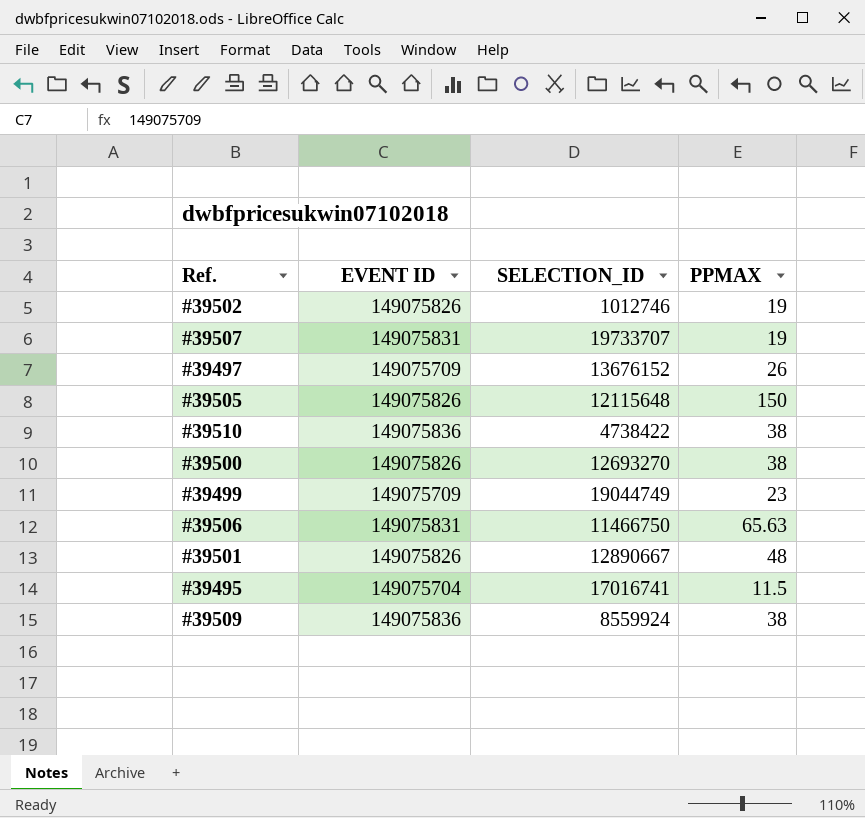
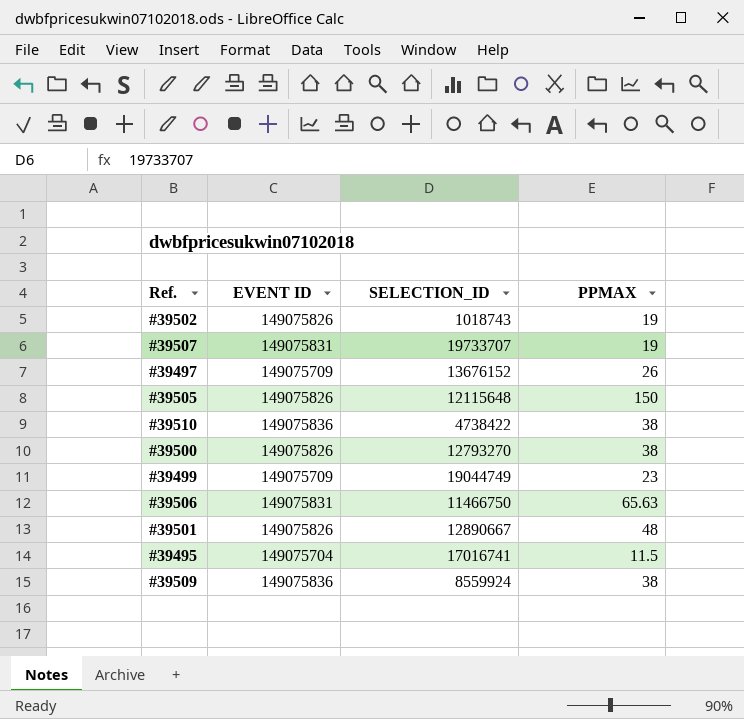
#39502 | SELECTION_ID: 1012746 -> 1018743
#39500 | SELECTION_ID: 12693270 -> 12793270

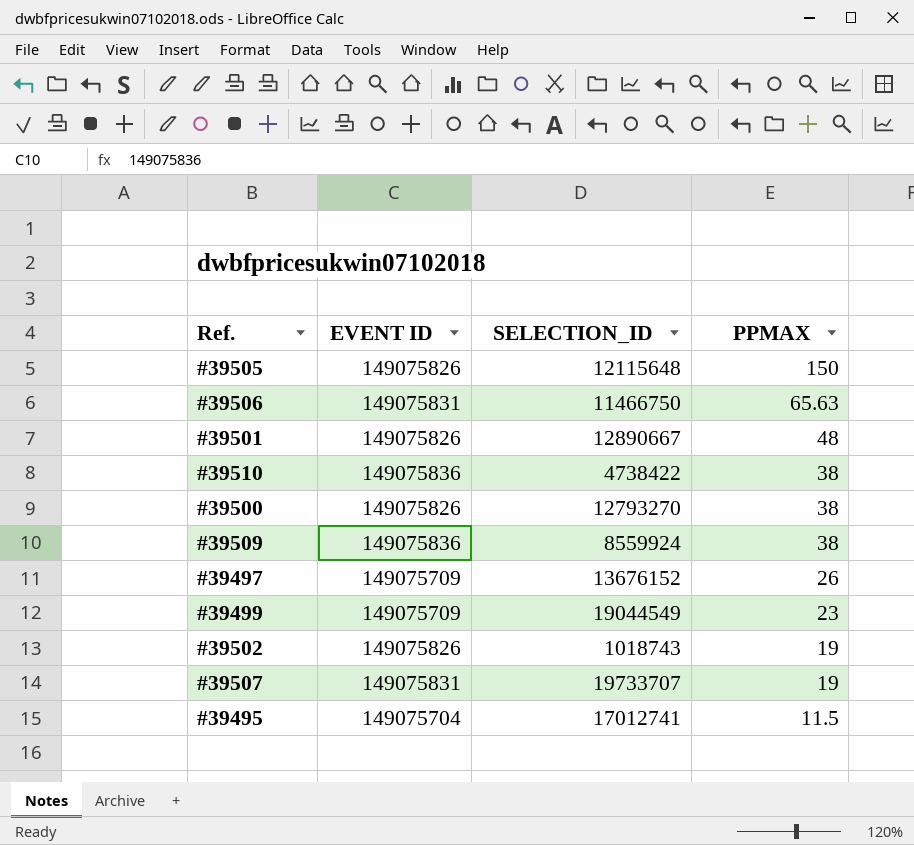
row order: none -> PPMAX descending
#39499 | SELECTION_ID: 19044749 -> 19044549
#39495 | SELECTION_ID: 17016741 -> 17012741

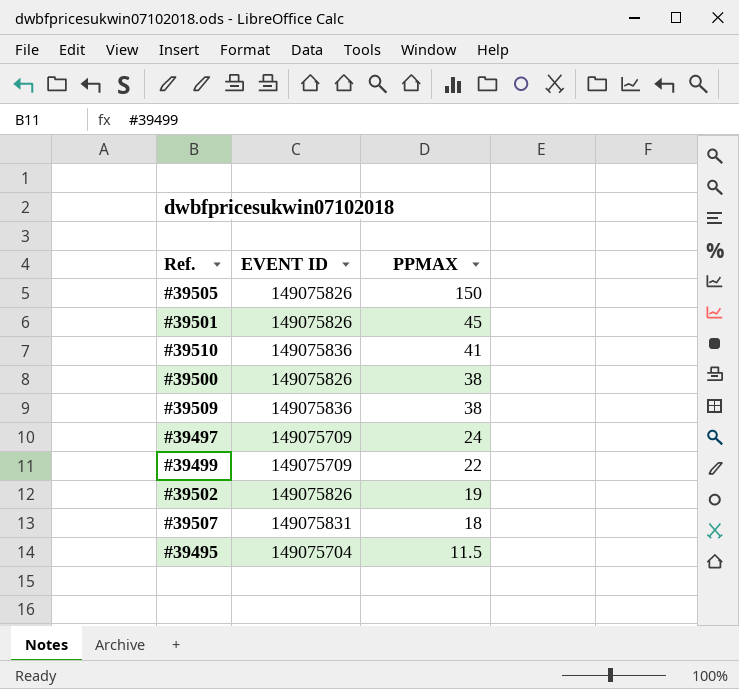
column SELECTION_ID | position: 3 -> none
row #39506: 149075831 | 11466750 | 65.63 -> none
#39501 | PPMAX: 48 -> 45
#39510 | PPMAX: 38 -> 41
#39497 | PPMAX: 26 -> 24
#39499 | PPMAX: 23 -> 22
#39507 | PPMAX: 19 -> 18

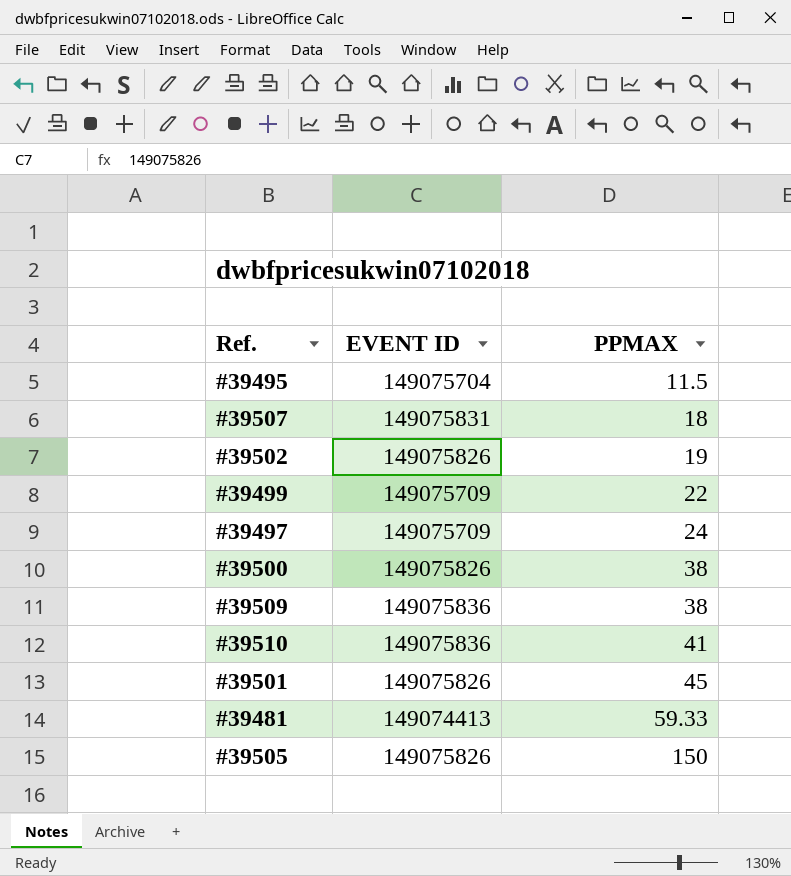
row order: PPMAX descending -> PPMAX ascending
row #39481: none -> 149074413 | 59.33

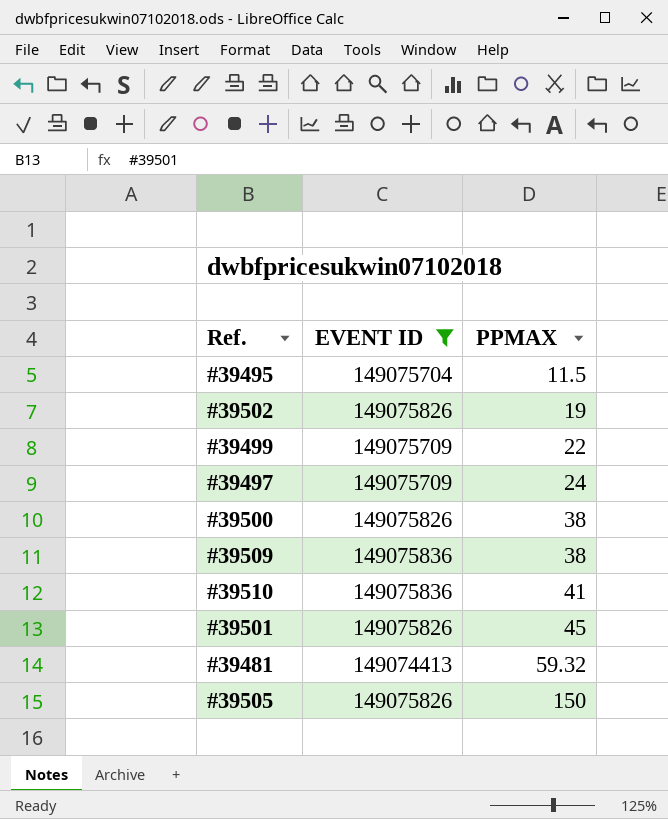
filter: none -> EVENT ID != 149075831
#39481 | PPMAX: 59.33 -> 59.32

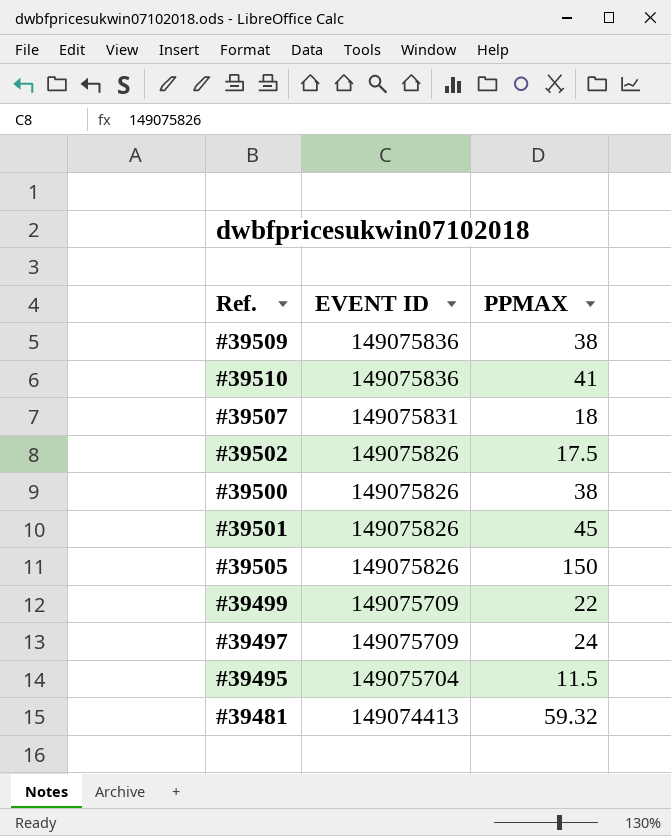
filter: EVENT ID != 149075831 -> none
row order: PPMAX ascending -> EVENT ID descending
#39502 | PPMAX: 19 -> 17.5

